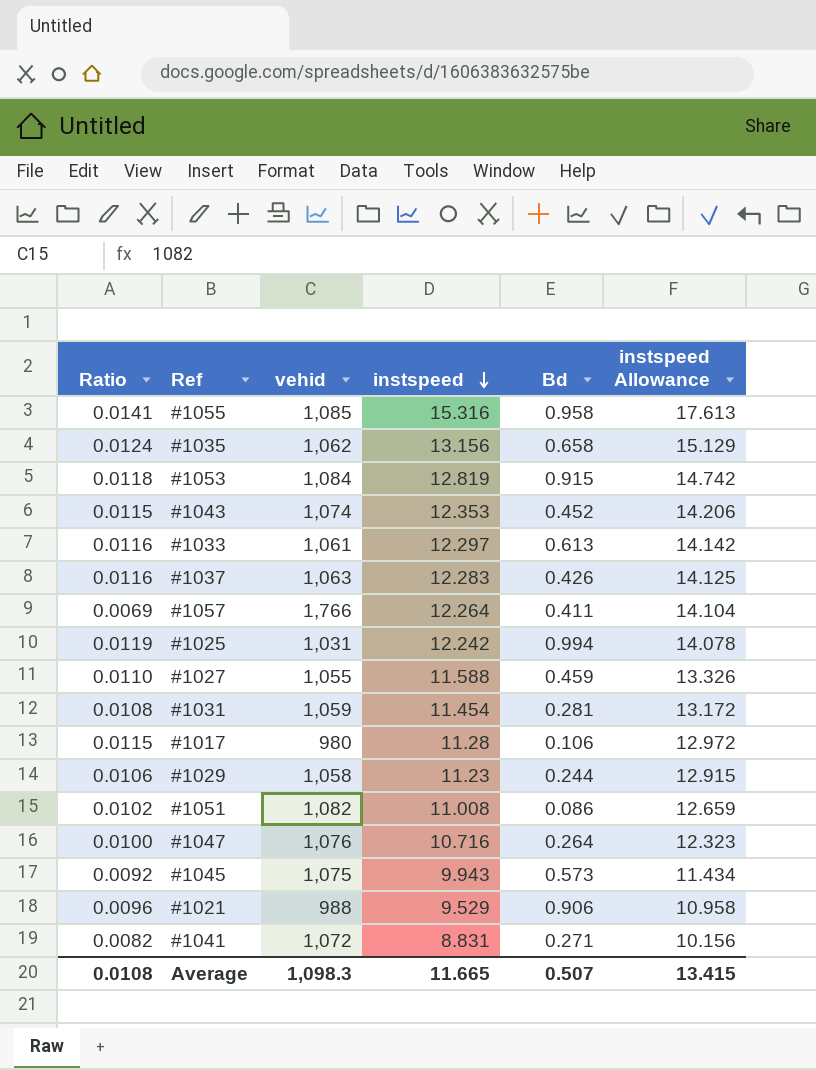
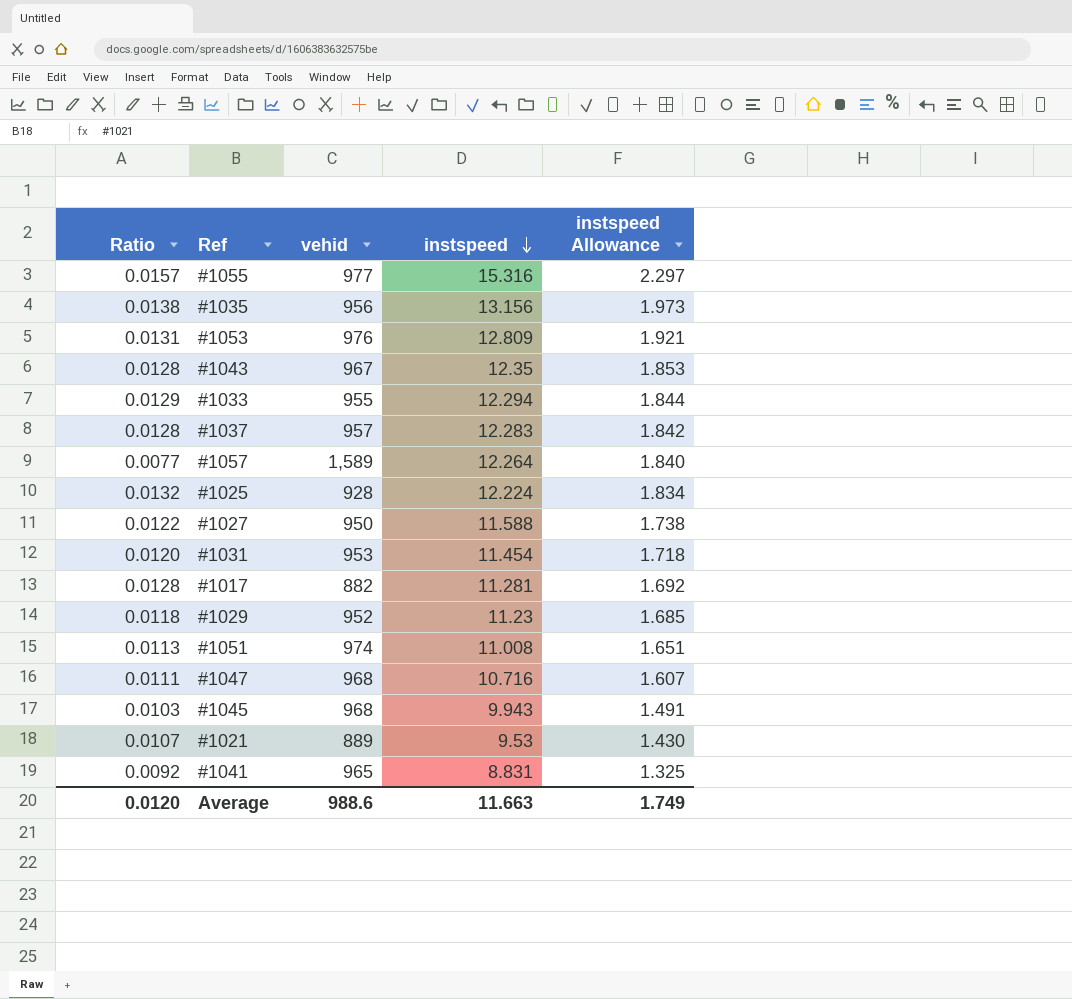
column Bd | position: 5 -> none
column instspeed Allowance | formula: [instspeed] * 1.15 -> [instspeed] * 0.15
#1055 | Ratio: 0.0141 -> 0.0157
#1055 | vehid: 1,085 -> 977
#1035 | Ratio: 0.0124 -> 0.0138
#1035 | vehid: 1,062 -> 956
#1053 | Ratio: 0.0118 -> 0.0131
#1053 | vehid: 1,084 -> 976
#1053 | instspeed: 12.819 -> 12.809
#1043 | Ratio: 0.0115 -> 0.0128
#1043 | vehid: 1,074 -> 967
#1043 | instspeed: 12.353 -> 12.35
#1033 | Ratio: 0.0116 -> 0.0129
#1033 | vehid: 1,061 -> 955
#1033 | instspeed: 12.297 -> 12.294
#1037 | Ratio: 0.0116 -> 0.0128
#1037 | vehid: 1,063 -> 957
#1057 | Ratio: 0.0069 -> 0.0077
#1057 | vehid: 1,766 -> 1,589
#1025 | Ratio: 0.0119 -> 0.0132
#1025 | vehid: 1,031 -> 928
#1025 | instspeed: 12.242 -> 12.224
#1027 | Ratio: 0.0110 -> 0.0122
#1027 | vehid: 1,055 -> 950
#1031 | Ratio: 0.0108 -> 0.0120
#1031 | vehid: 1,059 -> 953
#1017 | Ratio: 0.0115 -> 0.0128
#1017 | vehid: 980 -> 882
#1017 | instspeed: 11.28 -> 11.281
#1029 | Ratio: 0.0106 -> 0.0118
#1029 | vehid: 1,058 -> 952
#1051 | Ratio: 0.0102 -> 0.0113
#1051 | vehid: 1,082 -> 974
#1047 | Ratio: 0.0100 -> 0.0111
#1047 | vehid: 1,076 -> 968
#1045 | Ratio: 0.0092 -> 0.0103
#1045 | vehid: 1,075 -> 968
#1021 | Ratio: 0.0096 -> 0.0107
#1021 | vehid: 988 -> 889
#1021 | instspeed: 9.529 -> 9.53
#1041 | Ratio: 0.0082 -> 0.0092
#1041 | vehid: 1,072 -> 965
Average | Ratio: 0.0108 -> 0.0120
Average | vehid: 1,098.3 -> 988.6
Average | instspeed: 11.665 -> 11.663
Average | instspeed Allowance: 13.415 -> 1.749

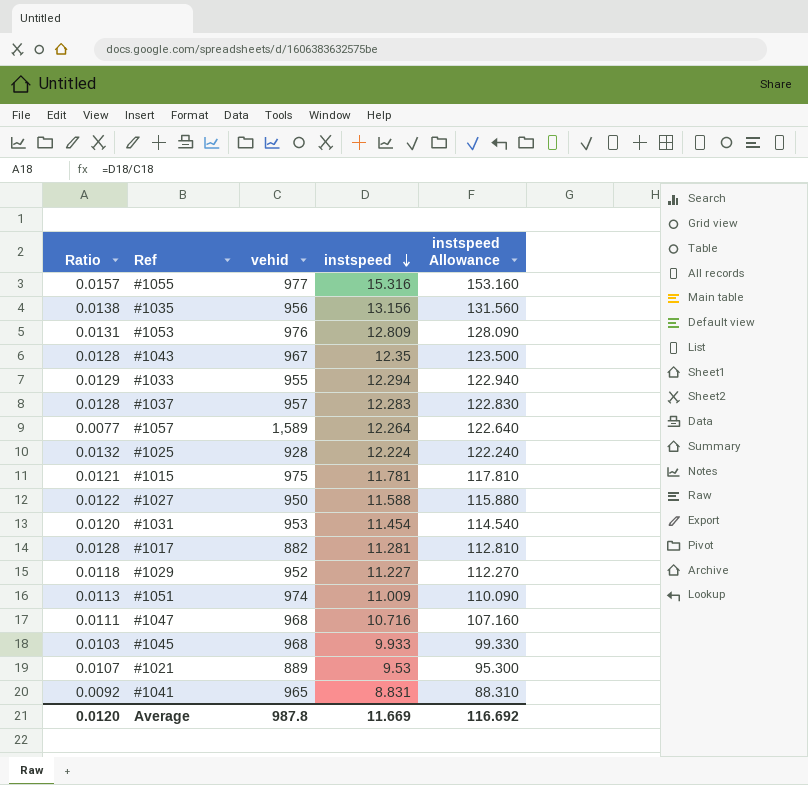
column instspeed Allowance | formula: [instspeed] * 0.15 -> [instspeed] * 10
row #1015: none -> 0.0121 | 975 | 11.781 | 117.810
#1029 | instspeed: 11.23 -> 11.227
#1051 | instspeed: 11.008 -> 11.009
#1045 | instspeed: 9.943 -> 9.933
Average | vehid: 988.6 -> 987.8
Average | instspeed: 11.663 -> 11.669
Average | instspeed Allowance: 1.749 -> 116.692

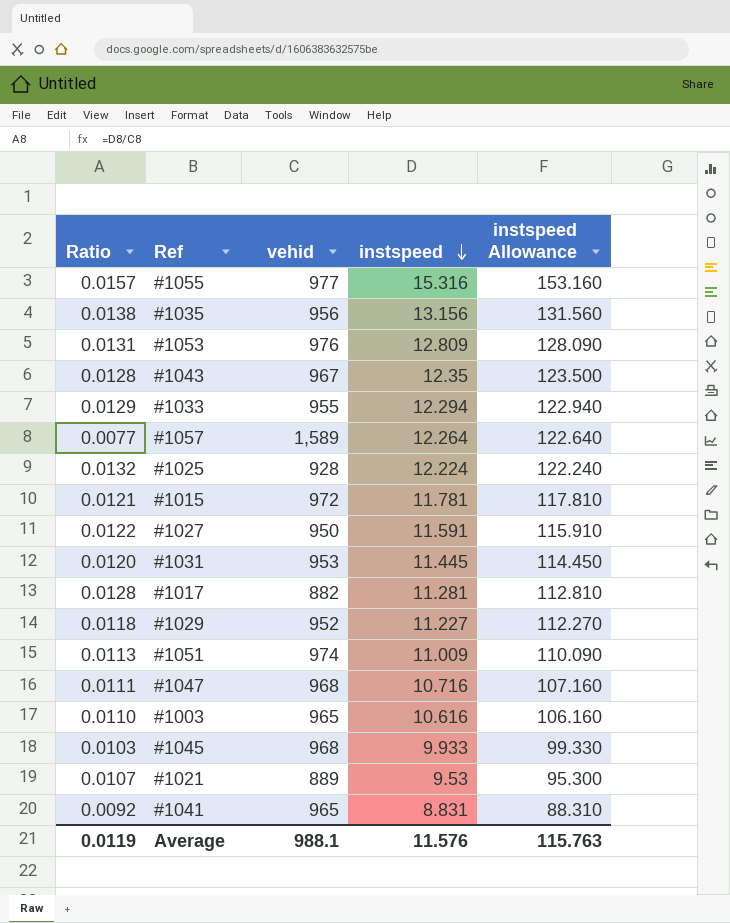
row #1037: 0.0128 | 957 | 12.283 | 122.830 -> none
#1015 | vehid: 975 -> 972
#1027 | instspeed: 11.588 -> 11.591
#1027 | instspeed Allowance: 115.880 -> 115.910
#1031 | instspeed: 11.454 -> 11.445
#1031 | instspeed Allowance: 114.540 -> 114.450
row #1003: none -> 0.0110 | 965 | 10.616 | 106.160
Average | Ratio: 0.0120 -> 0.0119
Average | vehid: 987.8 -> 988.1
Average | instspeed: 11.669 -> 11.576
Average | instspeed Allowance: 116.692 -> 115.763

